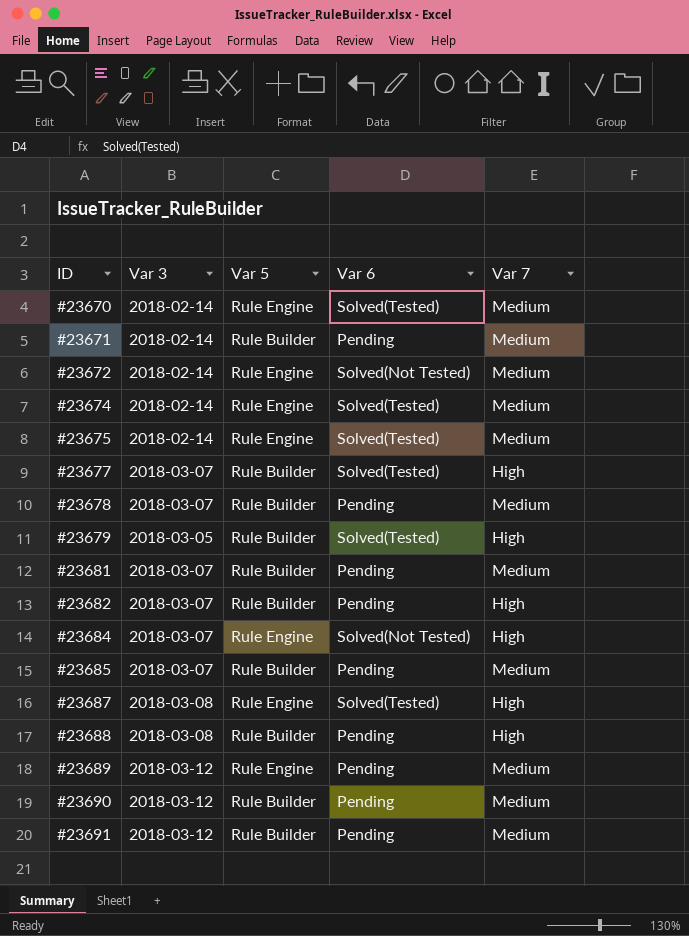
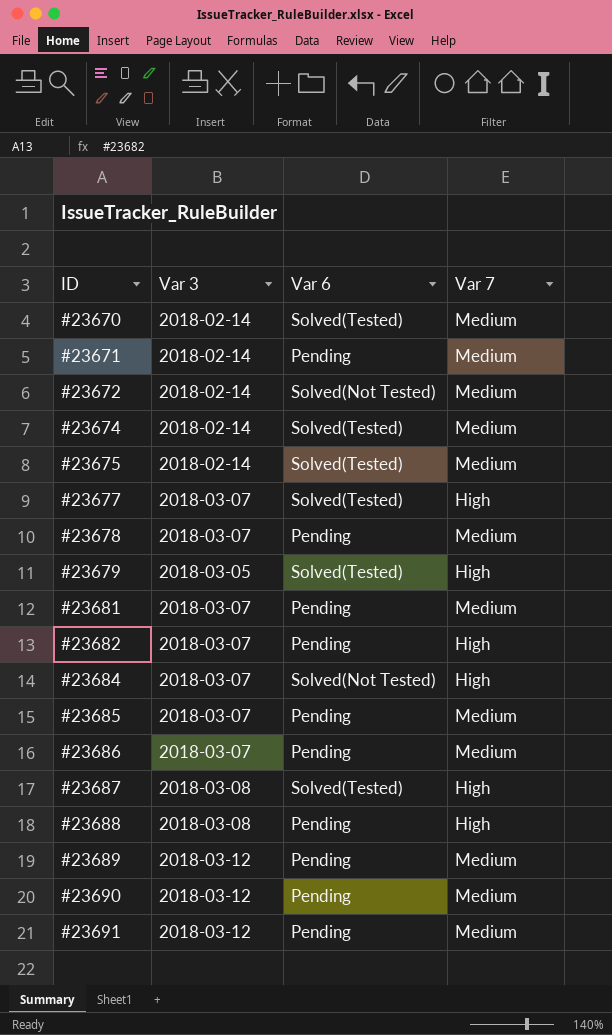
column Var 5 | position: 3 -> none
row #23686: none -> 2018-03-07 | Pending | Medium

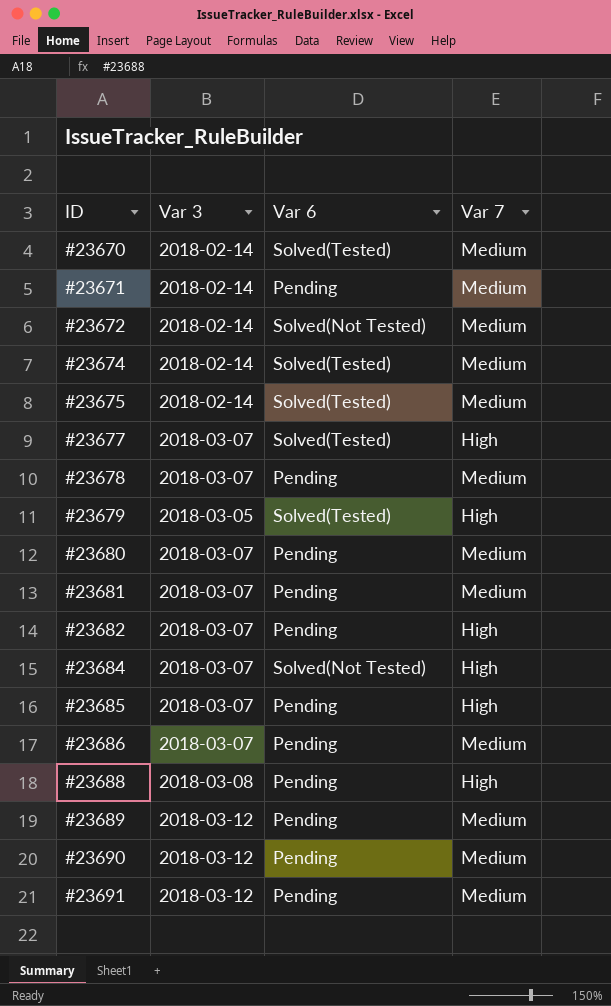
row #23687: 2018-03-08 | Solved(Tested) | High -> none
row #23680: none -> 2018-03-07 | Pending | Medium
#23685 | Var 7: Medium -> High

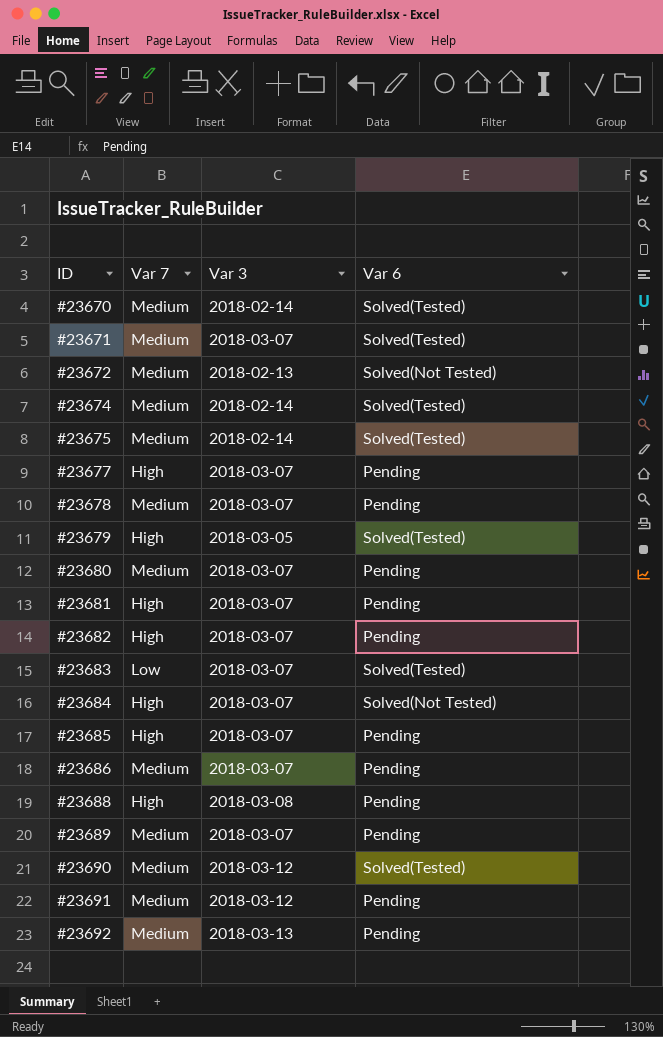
column Var 7 | position: 4 -> 2
#23671 | Var 3: 2018-02-14 -> 2018-03-07
#23671 | Var 6: Pending -> Solved(Tested)
#23672 | Var 3: 2018-02-14 -> 2018-02-13
#23677 | Var 6: Solved(Tested) -> Pending
#23681 | Var 7: Medium -> High
row #23683: none -> Low | 2018-03-07 | Solved(Tested)
#23689 | Var 3: 2018-03-12 -> 2018-03-07
#23690 | Var 6: Pending -> Solved(Tested)
row #23692: none -> Medium | 2018-03-13 | Pending

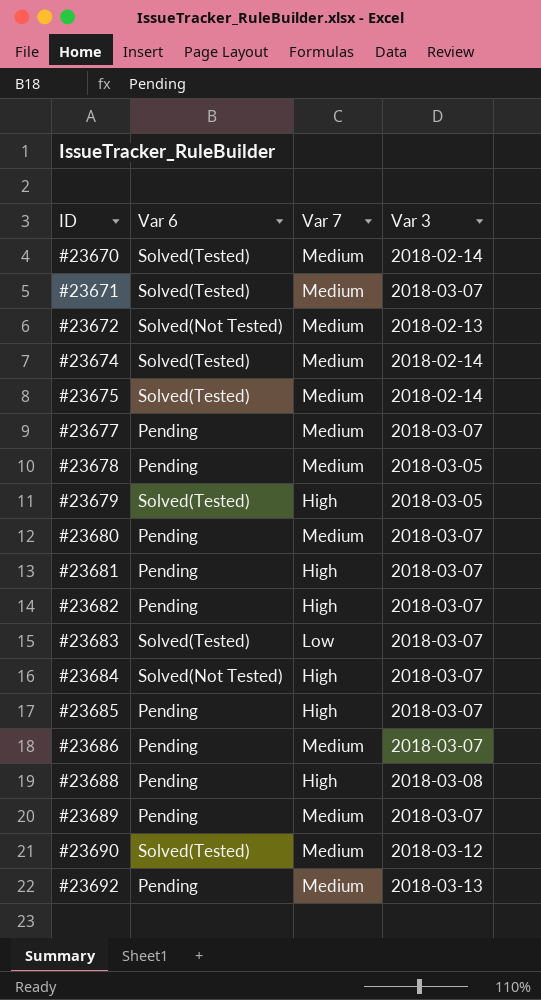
column Var 6 | position: 4 -> 2
row #23691: Medium | 2018-03-12 | Pending -> none
#23677 | Var 7: High -> Medium
#23678 | Var 3: 2018-03-07 -> 2018-03-05

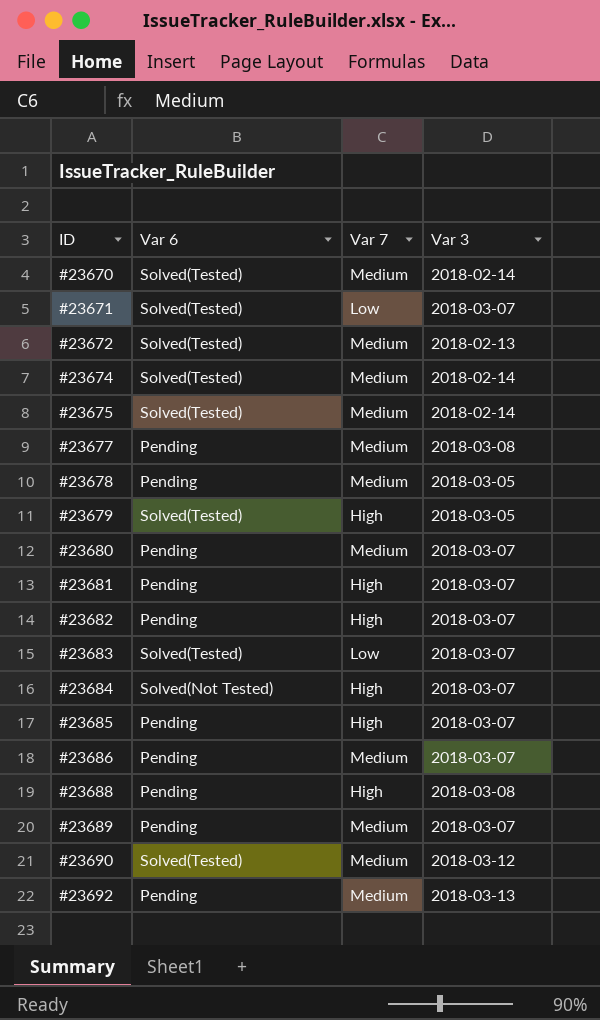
#23671 | Var 7: Medium -> Low
#23672 | Var 6: Solved(Not Tested) -> Solved(Tested)
#23677 | Var 3: 2018-03-07 -> 2018-03-08

